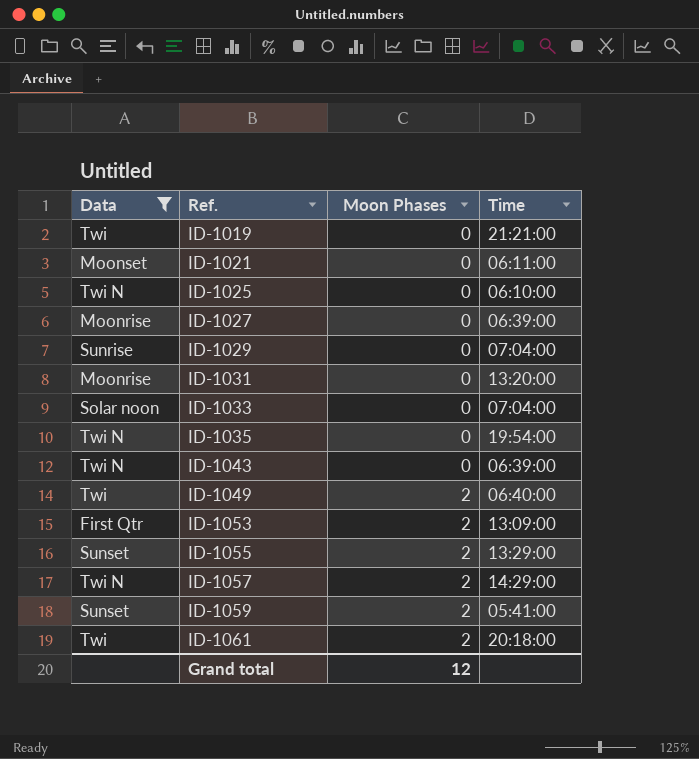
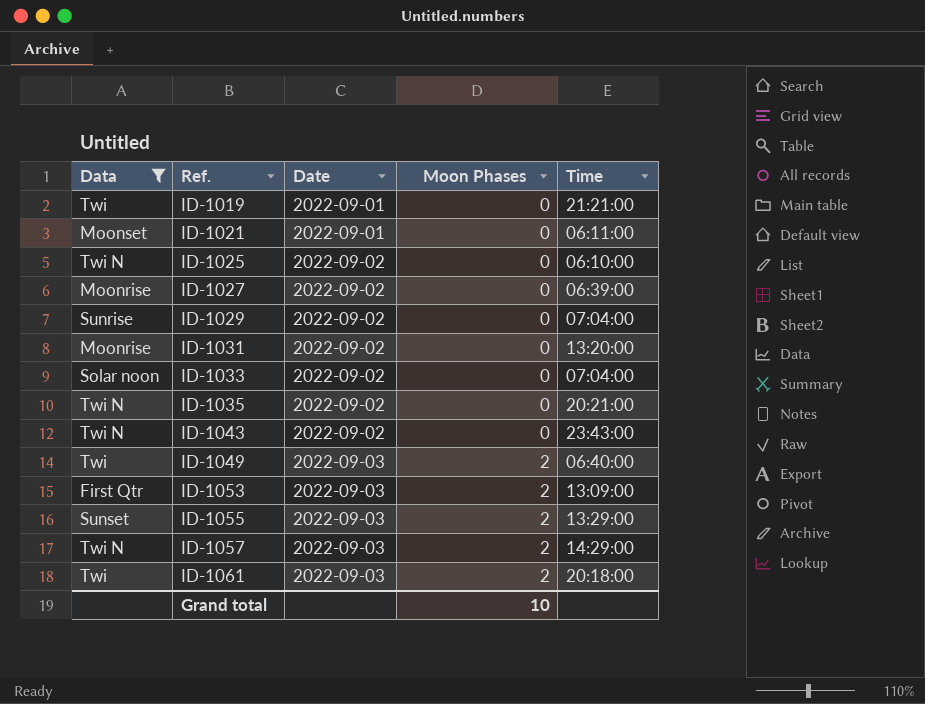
column Date | position: none -> 3
row ID-1059: Sunset | 2 | 05:41:00 -> none
ID-1035 | Time: 19:54:00 -> 20:21:00
ID-1043 | Time: 06:39:00 -> 23:43:00
Grand total | Moon Phases: 12 -> 10

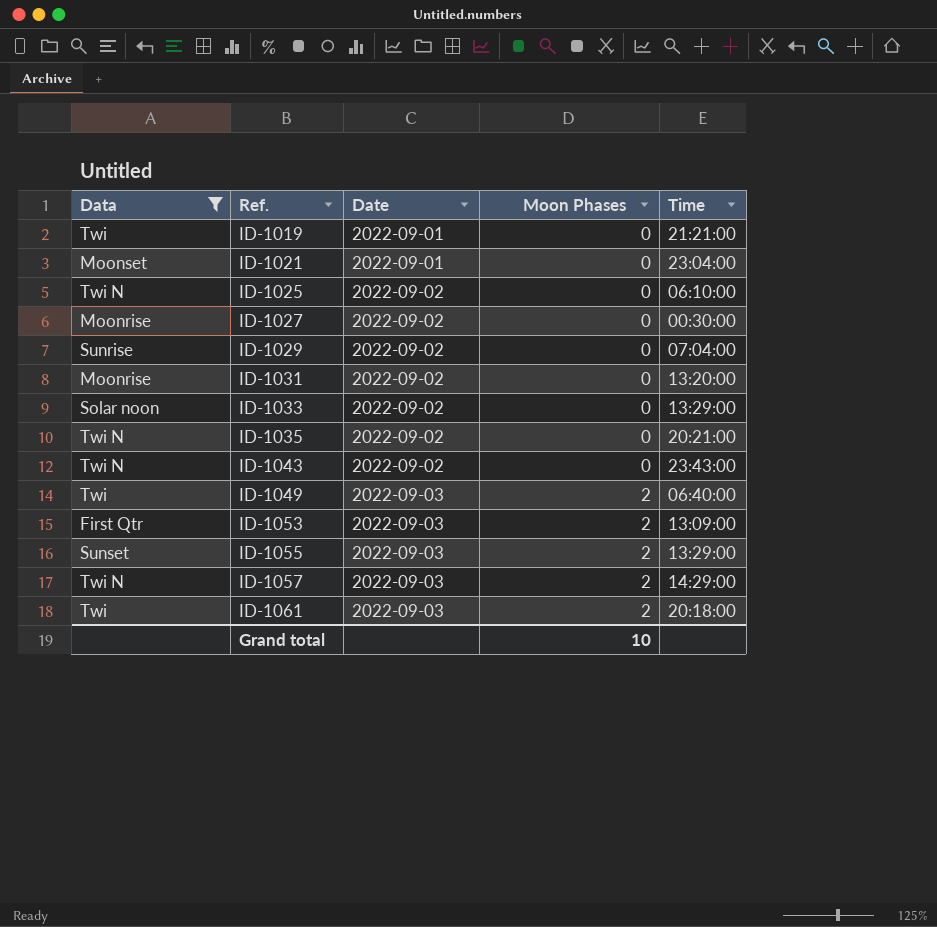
ID-1021 | Time: 06:11:00 -> 23:04:00
ID-1027 | Time: 06:39:00 -> 00:30:00
ID-1033 | Time: 07:04:00 -> 13:29:00

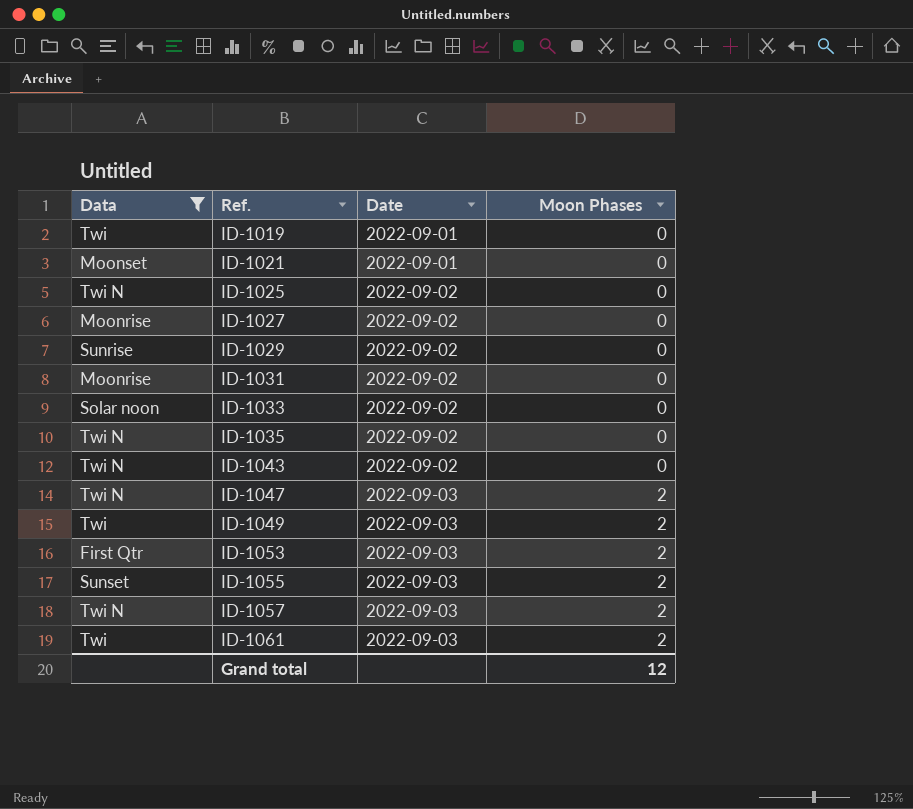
column Time | position: 5 -> none
row ID-1047: none -> Twi N | 2022-09-03 | 2
Grand total | Moon Phases: 10 -> 12

